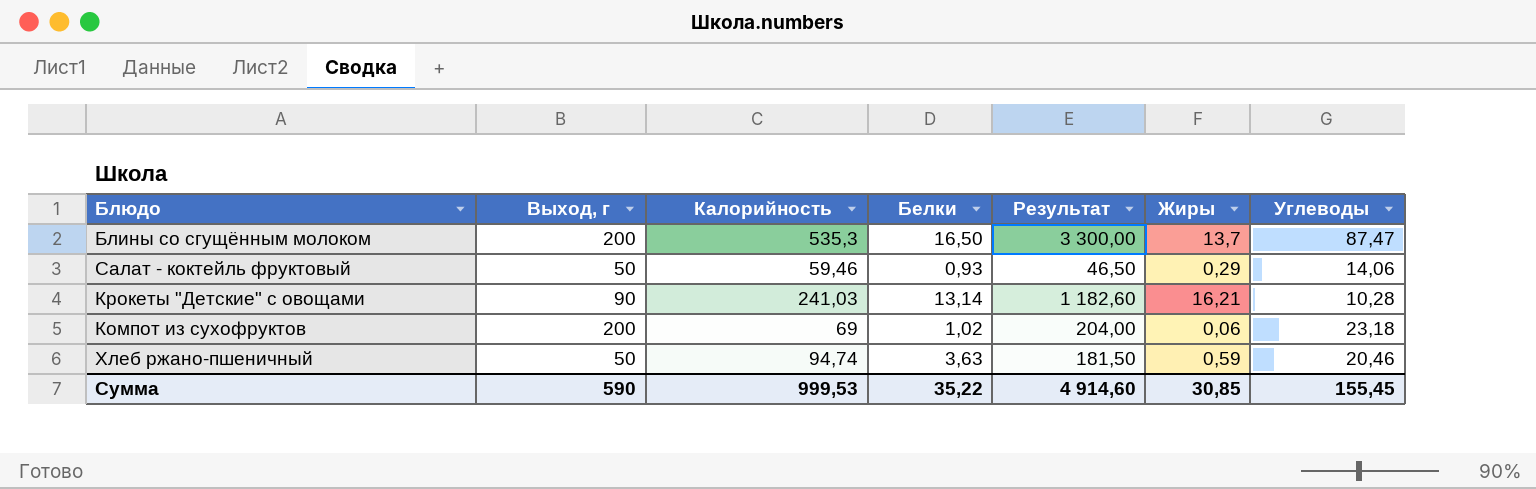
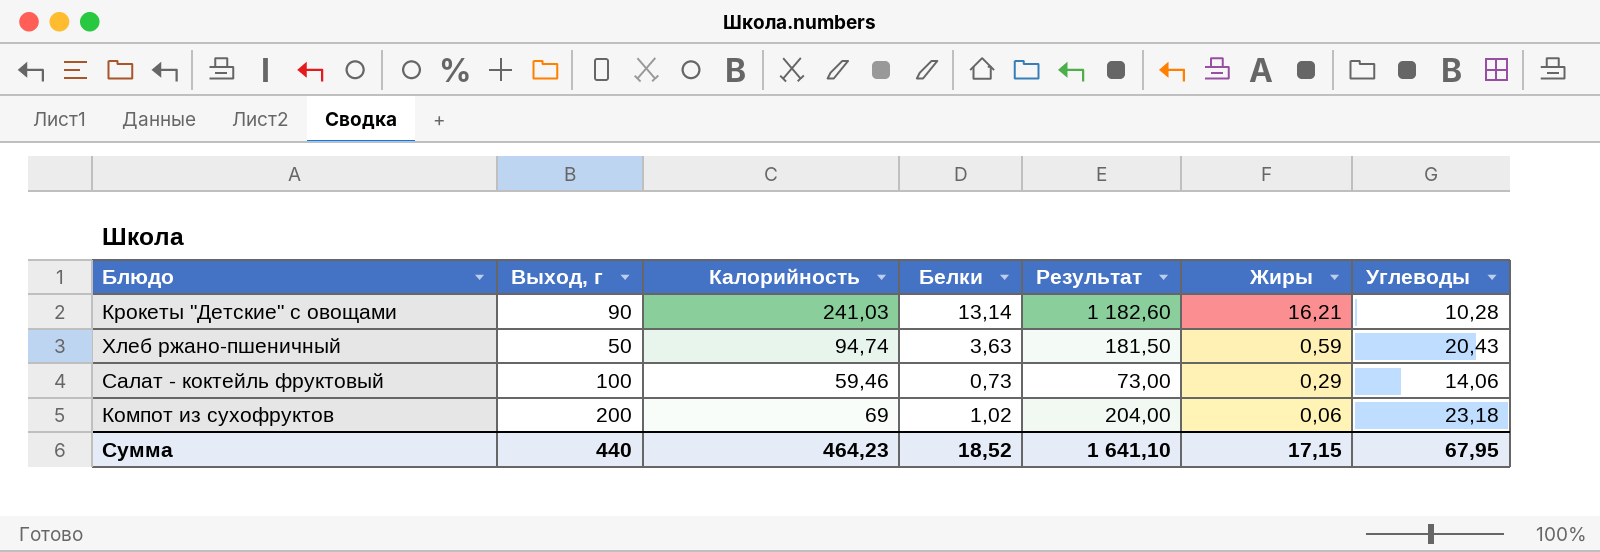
row order: none -> Жиры descending
row Блины со сгущённым молоком: 200 | 535,3 | 16,50 | 3 300,00 | 13,7 | 87,47 -> none
Хлеб ржано-пшеничный | Углеводы: 20,46 -> 20,43
Салат - коктейль фруктовый | Выход, г: 50 -> 100
Салат - коктейль фруктовый | Белки: 0,93 -> 0,73
Салат - коктейль фруктовый | Результат: 46,50 -> 73,00
Сумма | Выход, г: 590 -> 440
Сумма | Калорийность: 999,53 -> 464,23
Сумма | Белки: 35,22 -> 18,52
Сумма | Результат: 4 914,60 -> 1 641,10
Сумма | Жиры: 30,85 -> 17,15
Сумма | Углеводы: 155,45 -> 67,95

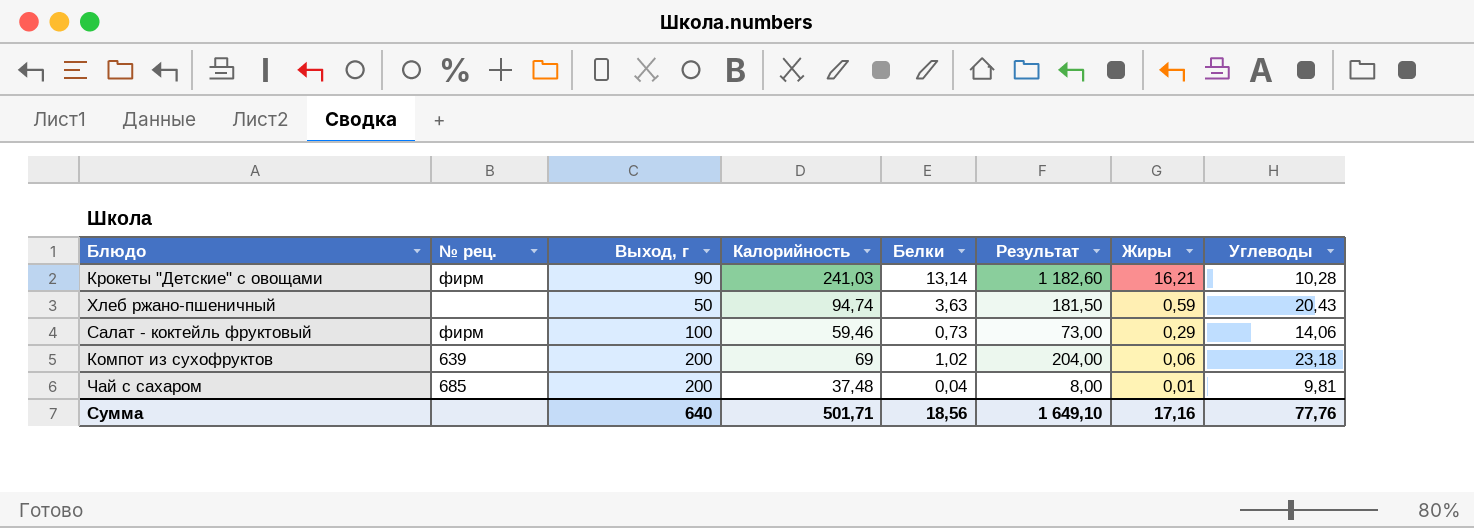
column № рец. | position: none -> 2
row Чай с сахаром: none -> 685 | 200 | 37,48 | 0,04 | 8,00 | 0,01 | 9,81
Сумма | Выход, г: 440 -> 640
Сумма | Калорийность: 464,23 -> 501,71
Сумма | Белки: 18,52 -> 18,56
Сумма | Результат: 1 641,10 -> 1 649,10
Сумма | Жиры: 17,15 -> 17,16
Сумма | Углеводы: 67,95 -> 77,76

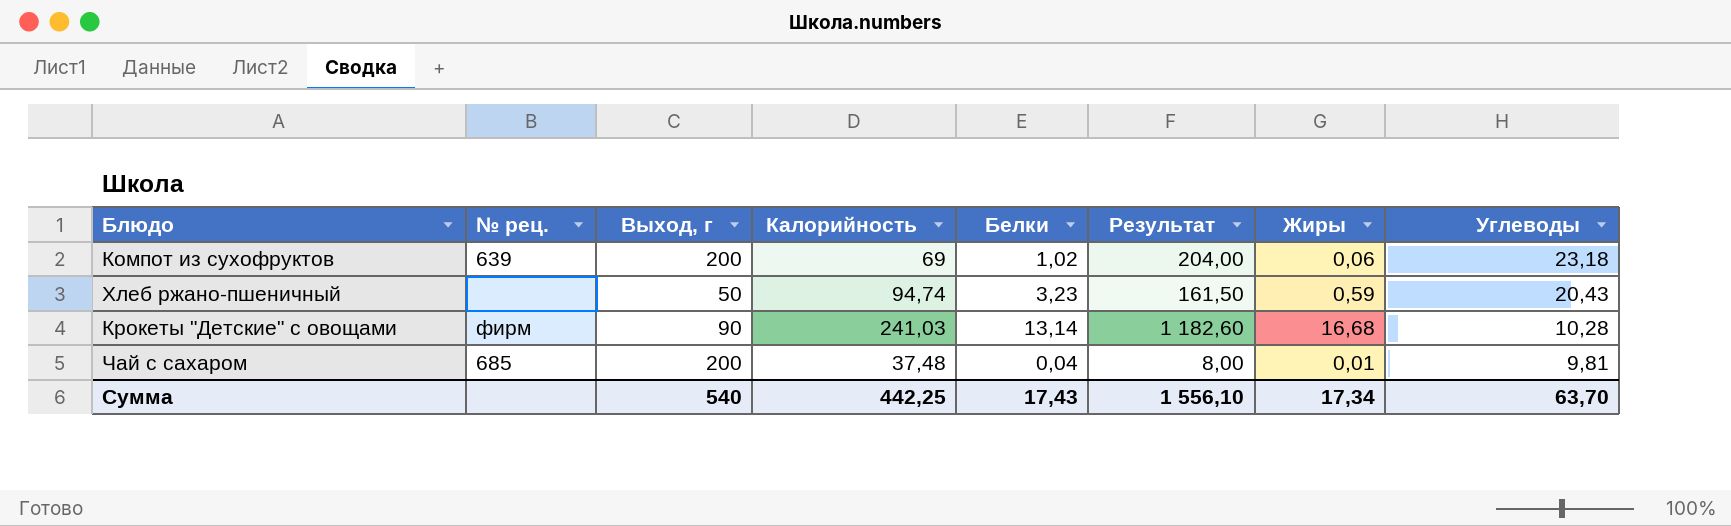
row order: Жиры descending -> Углеводы descending
row Салат - коктейль фруктовый: фирм | 100 | 59,46 | 0,73 | 73,00 | 0,29 | 14,06 -> none
Хлеб ржано-пшеничный | Белки: 3,63 -> 3,23
Хлеб ржано-пшеничный | Результат: 181,50 -> 161,50
Крокеты "Детские" с овощами | Жиры: 16,21 -> 16,68
Сумма | Выход, г: 640 -> 540
Сумма | Калорийность: 501,71 -> 442,25
Сумма | Белки: 18,56 -> 17,43
Сумма | Результат: 1 649,10 -> 1 556,10
Сумма | Жиры: 17,16 -> 17,34
Сумма | Углеводы: 77,76 -> 63,70

